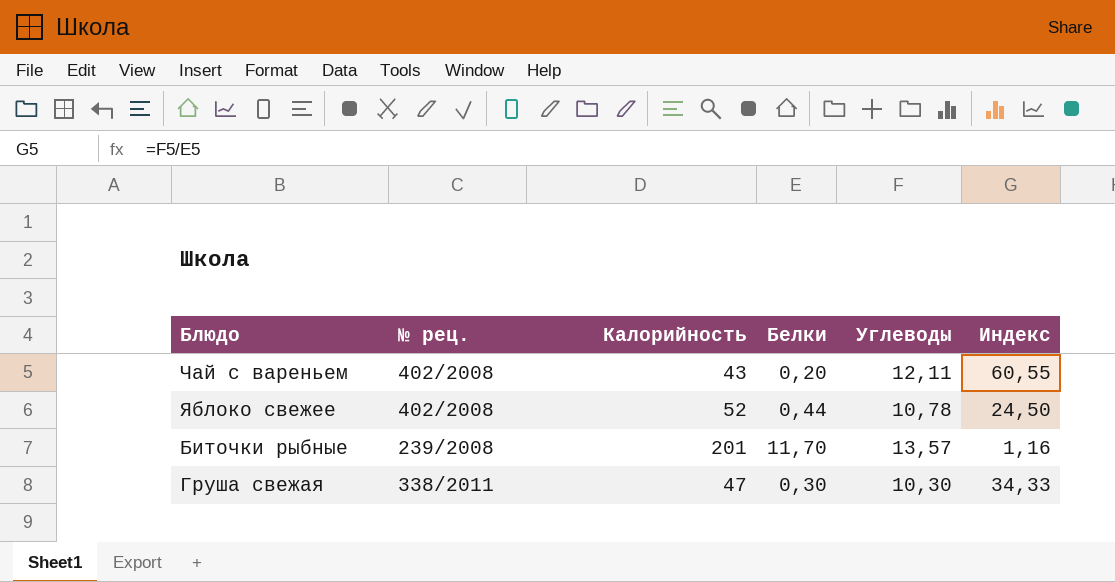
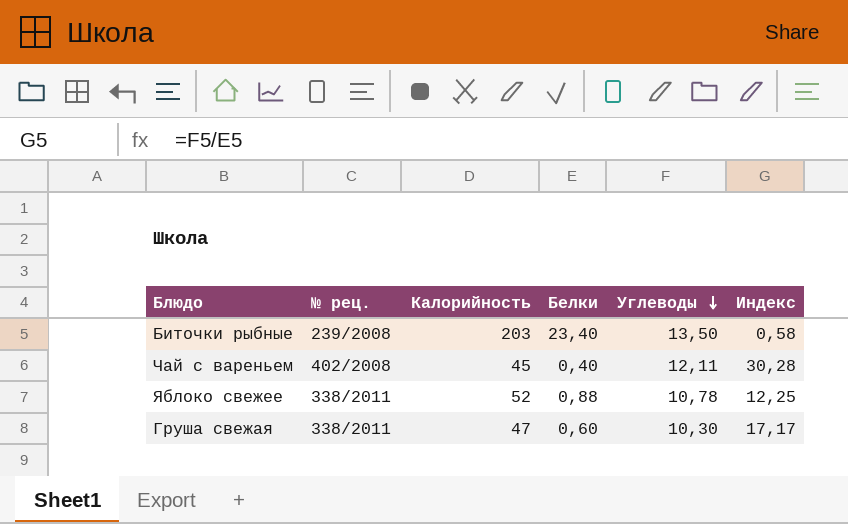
row order: none -> Углеводы descending
Биточки рыбные | Калорийность: 201 -> 203
Биточки рыбные | Белки: 11,70 -> 23,40
Биточки рыбные | Углеводы: 13,57 -> 13,50
Биточки рыбные | Индекс: 1,16 -> 0,58
Чай с вареньем | Калорийность: 43 -> 45
Чай с вареньем | Белки: 0,20 -> 0,40
Чай с вареньем | Индекс: 60,55 -> 30,28
Яблоко свежее | № рец.: 402/2008 -> 338/2011
Яблоко свежее | Белки: 0,44 -> 0,88
Яблоко свежее | Индекс: 24,50 -> 12,25
Груша свежая | Белки: 0,30 -> 0,60
Груша свежая | Индекс: 34,33 -> 17,17

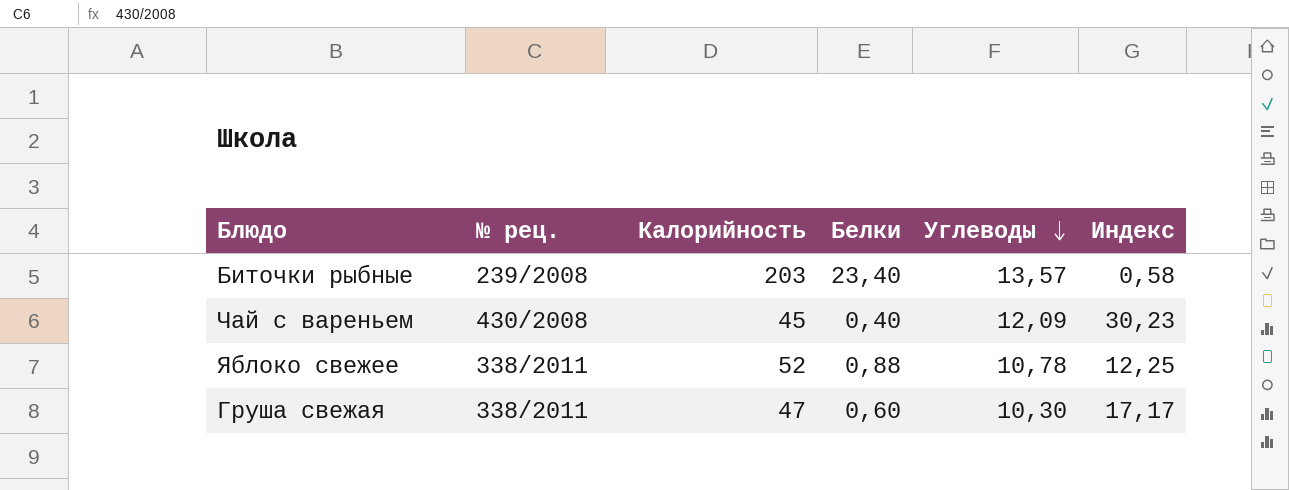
Биточки рыбные | Углеводы: 13,50 -> 13,57
Чай с вареньем | № рец.: 402/2008 -> 430/2008
Чай с вареньем | Углеводы: 12,11 -> 12,09
Чай с вареньем | Индекс: 30,28 -> 30,23

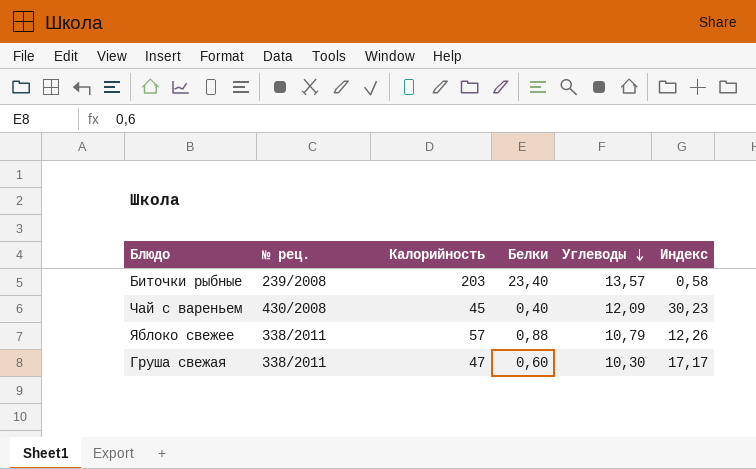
Яблоко свежее | Калорийность: 52 -> 57
Яблоко свежее | Углеводы: 10,78 -> 10,79
Яблоко свежее | Индекс: 12,25 -> 12,26

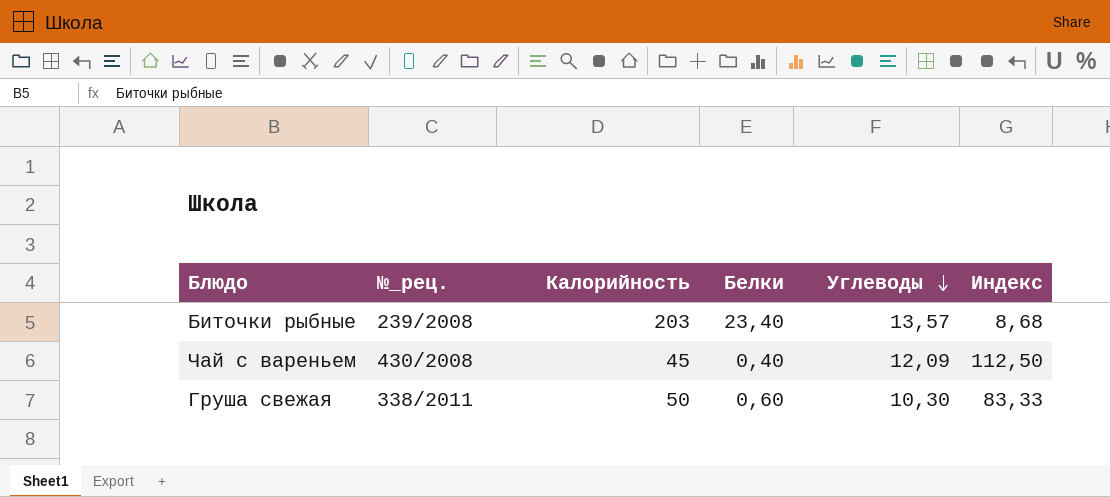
column name: № рец. -> №_рец.
column Индекс | formula: [Углеводы] / [Белки] -> [Калорийность] / [Белки]
row Яблоко свежее: 338/2011 | 57 | 0,88 | 10,79 | 12,26 -> none
Груша свежая | Калорийность: 47 -> 50

